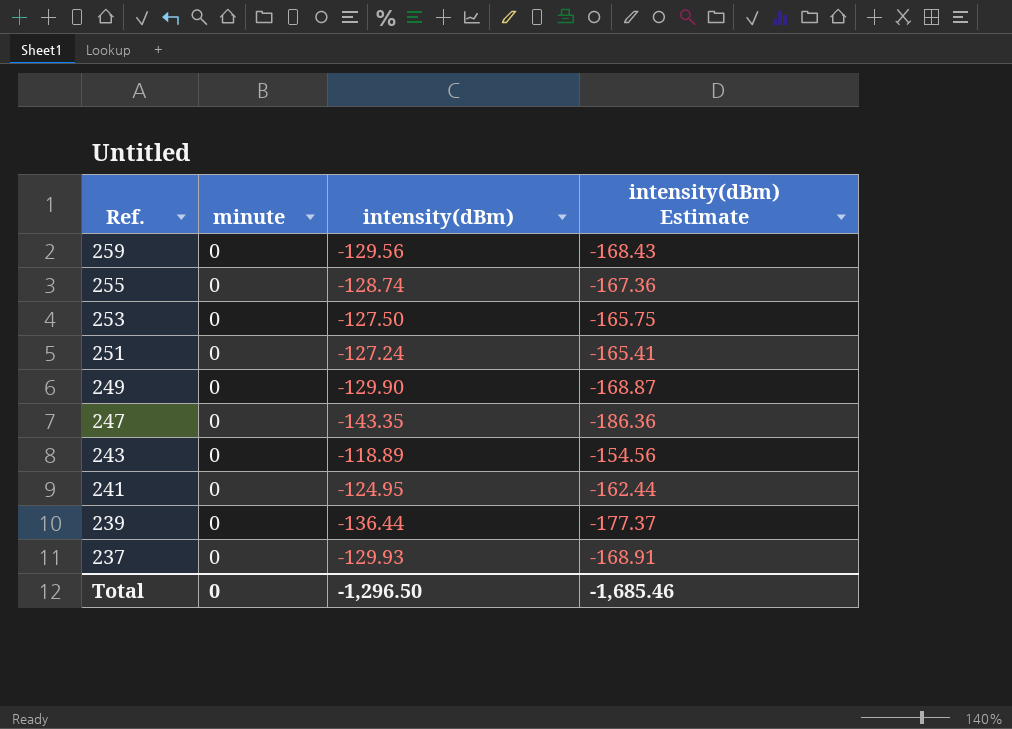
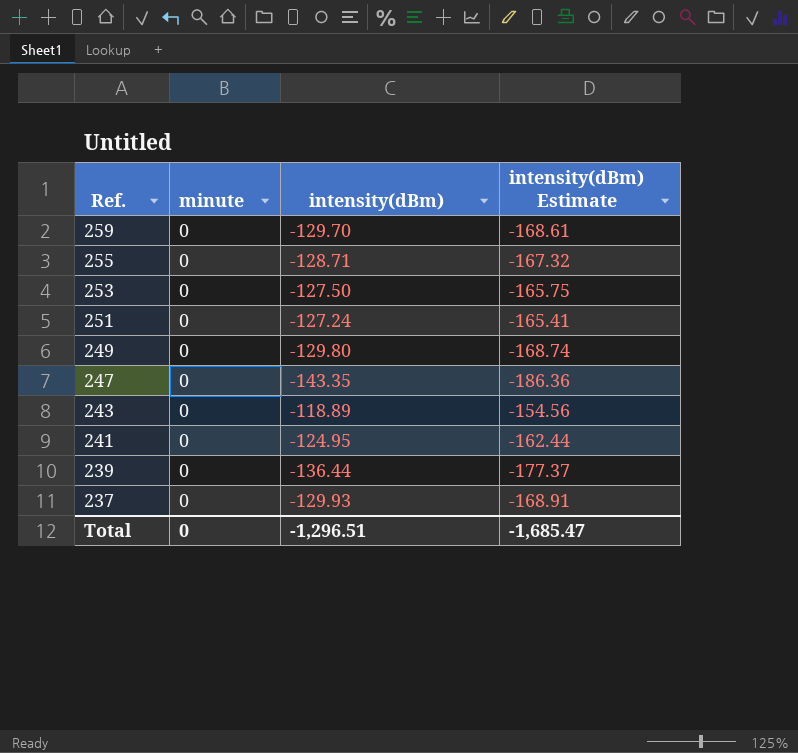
259 | intensity(dBm): -129.56 -> -129.70
259 | intensity(dBm) Estimate: -168.43 -> -168.61
255 | intensity(dBm): -128.74 -> -128.71
255 | intensity(dBm) Estimate: -167.36 -> -167.32
249 | intensity(dBm): -129.90 -> -129.80
249 | intensity(dBm) Estimate: -168.87 -> -168.74
Total | intensity(dBm): -1,296.50 -> -1,296.51
Total | intensity(dBm) Estimate: -1,685.46 -> -1,685.47

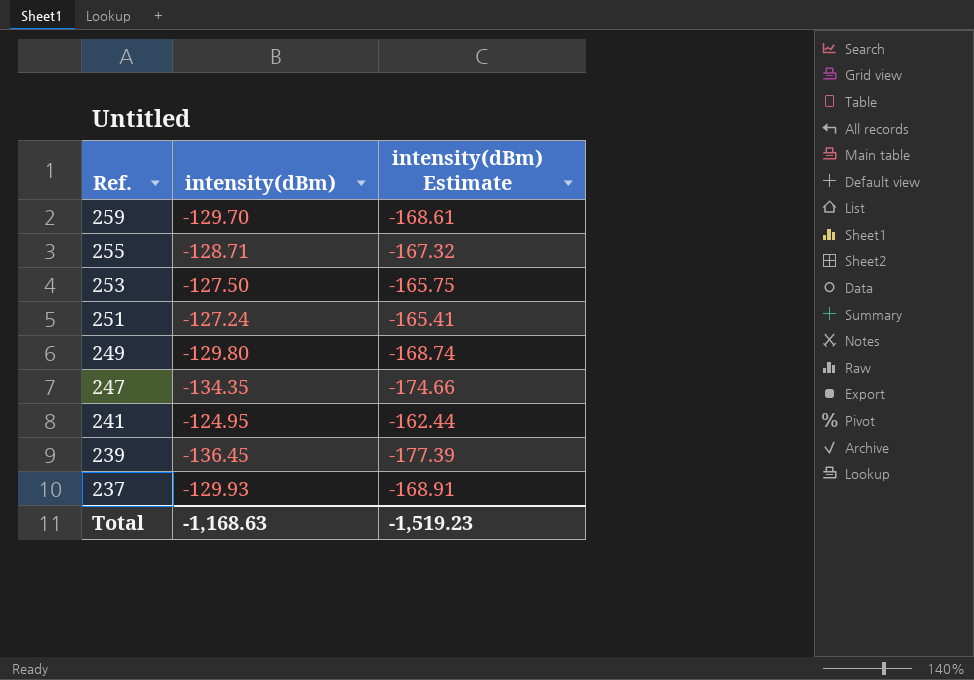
column minute | position: 2 -> none
row 243: 0 | -118.89 | -154.56 -> none
247 | intensity(dBm): -143.35 -> -134.35
247 | intensity(dBm) Estimate: -186.36 -> -174.66
239 | intensity(dBm): -136.44 -> -136.45
239 | intensity(dBm) Estimate: -177.37 -> -177.39
Total | intensity(dBm): -1,296.51 -> -1,168.63
Total | intensity(dBm) Estimate: -1,685.47 -> -1,519.23

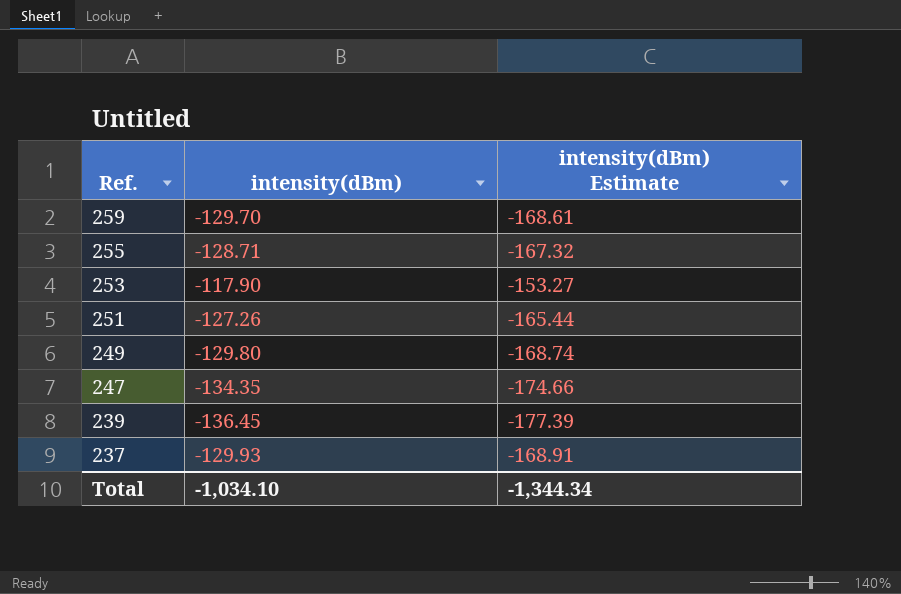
row 241: -124.95 | -162.44 -> none
253 | intensity(dBm): -127.50 -> -117.90
253 | intensity(dBm) Estimate: -165.75 -> -153.27
251 | intensity(dBm): -127.24 -> -127.26
251 | intensity(dBm) Estimate: -165.41 -> -165.44
Total | intensity(dBm): -1,168.63 -> -1,034.10
Total | intensity(dBm) Estimate: -1,519.23 -> -1,344.34

